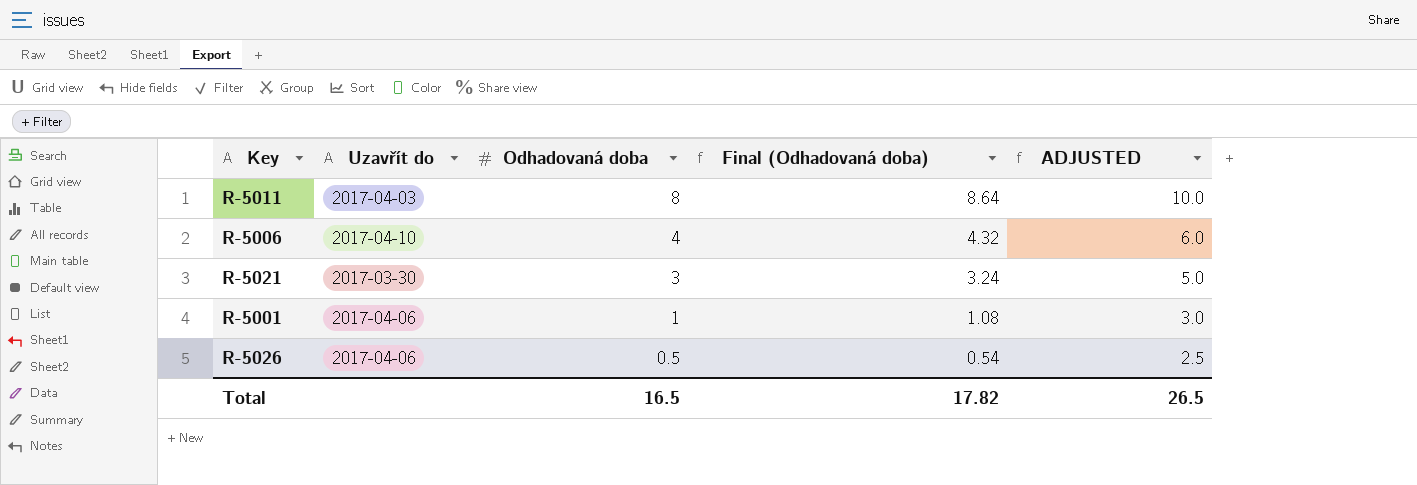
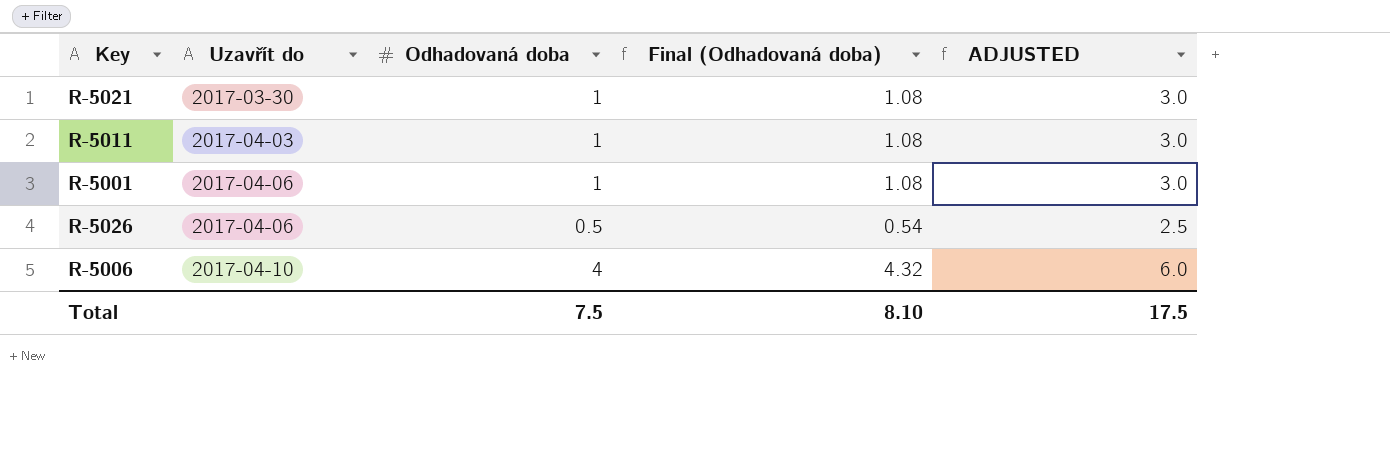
row order: Odhadovaná doba descending -> Uzavřít do ascending
R-5021 | Odhadovaná doba: 3 -> 1
R-5021 | Final (Odhadovaná doba): 3.24 -> 1.08
R-5021 | ADJUSTED: 5.0 -> 3.0
R-5011 | Odhadovaná doba: 8 -> 1
R-5011 | Final (Odhadovaná doba): 8.64 -> 1.08
R-5011 | ADJUSTED: 10.0 -> 3.0
Total | Odhadovaná doba: 16.5 -> 7.5
Total | Final (Odhadovaná doba): 17.82 -> 8.10
Total | ADJUSTED: 26.5 -> 17.5

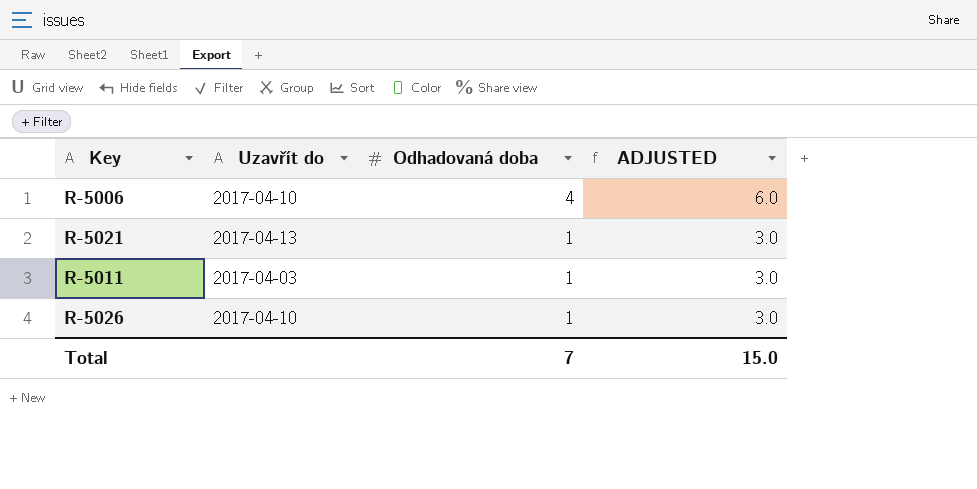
row order: Uzavřít do ascending -> Odhadovaná doba descending
column Final (Odhadovaná doba) | formula: [Odhadovaná doba] * 1.08 -> none
row R-5001: 2017-04-06 | 1 | 1.08 | 3.0 -> none
R-5021 | Uzavřít do: 2017-03-30 -> 2017-04-13
R-5026 | Uzavřít do: 2017-04-06 -> 2017-04-10
R-5026 | Odhadovaná doba: 0.5 -> 1
R-5026 | ADJUSTED: 2.5 -> 3.0
Total | Odhadovaná doba: 7.5 -> 7
Total | ADJUSTED: 17.5 -> 15.0

